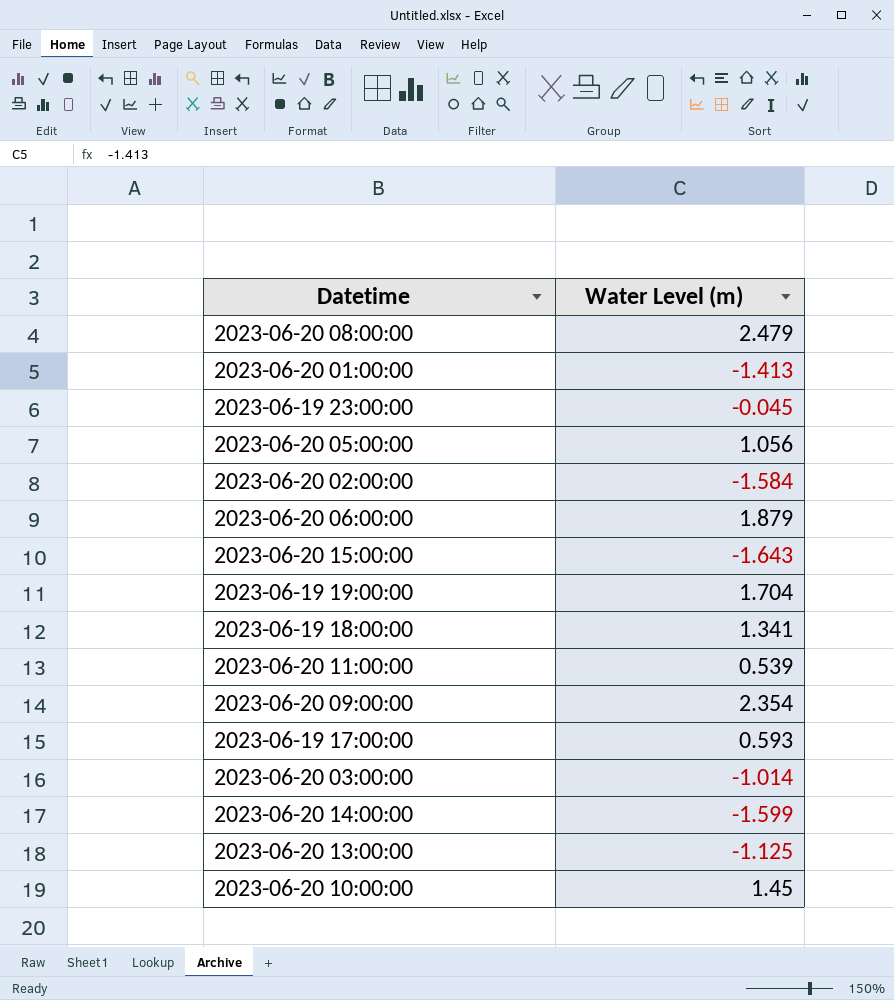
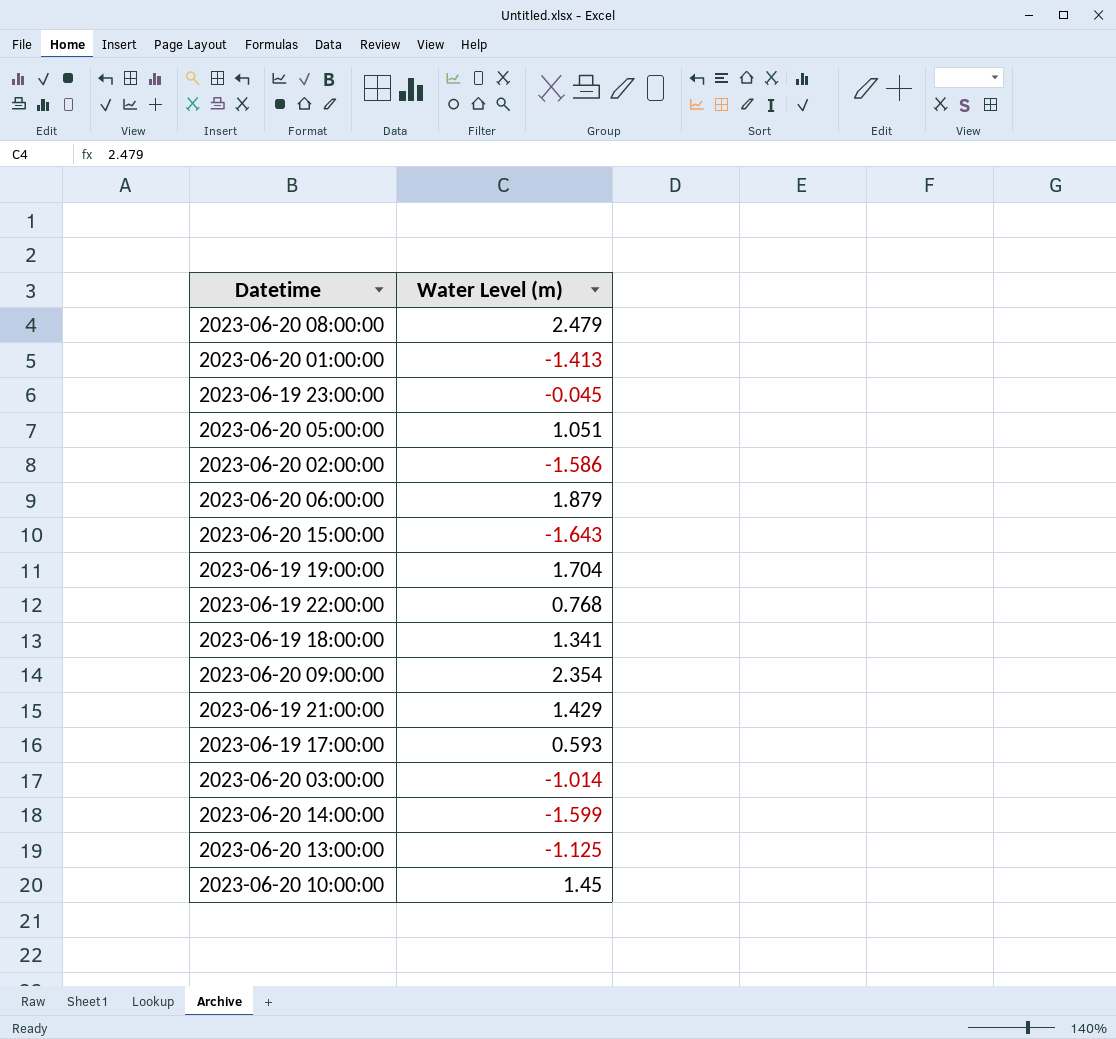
row 2023-06-20 11:00:00: 0.539 -> none
2023-06-20 05:00:00 | Water Level (m): 1.056 -> 1.051
2023-06-20 02:00:00 | Water Level (m): -1.584 -> -1.586
row 2023-06-19 22:00:00: none -> 0.768
row 2023-06-19 21:00:00: none -> 1.429

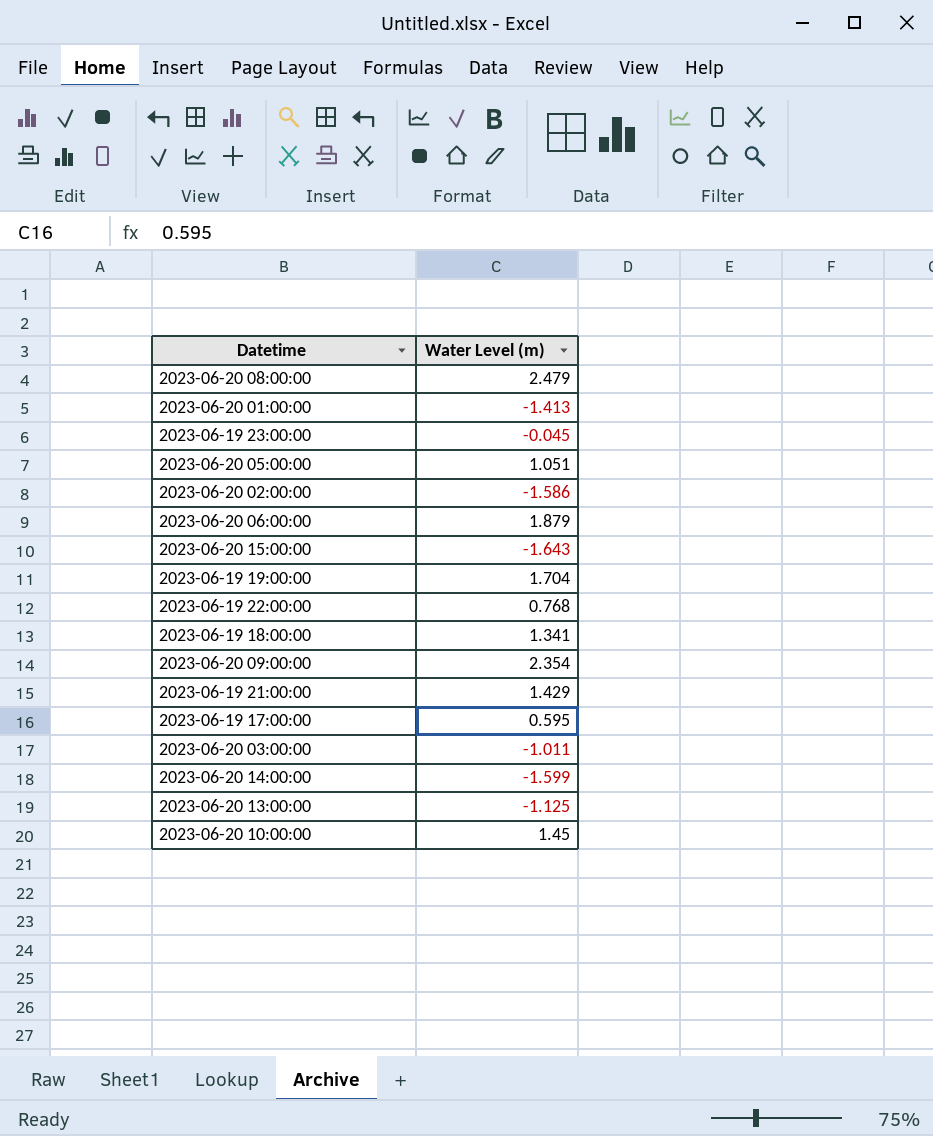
2023-06-19 17:00:00 | Water Level (m): 0.593 -> 0.595
2023-06-20 03:00:00 | Water Level (m): -1.014 -> -1.011

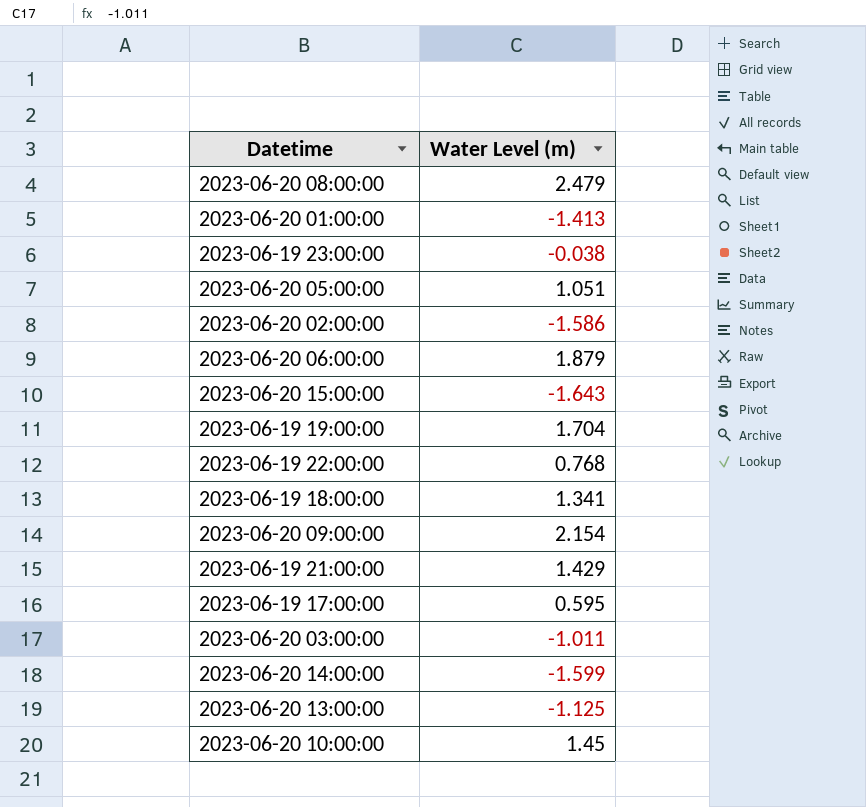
2023-06-19 23:00:00 | Water Level (m): -0.045 -> -0.038
2023-06-20 09:00:00 | Water Level (m): 2.354 -> 2.154

